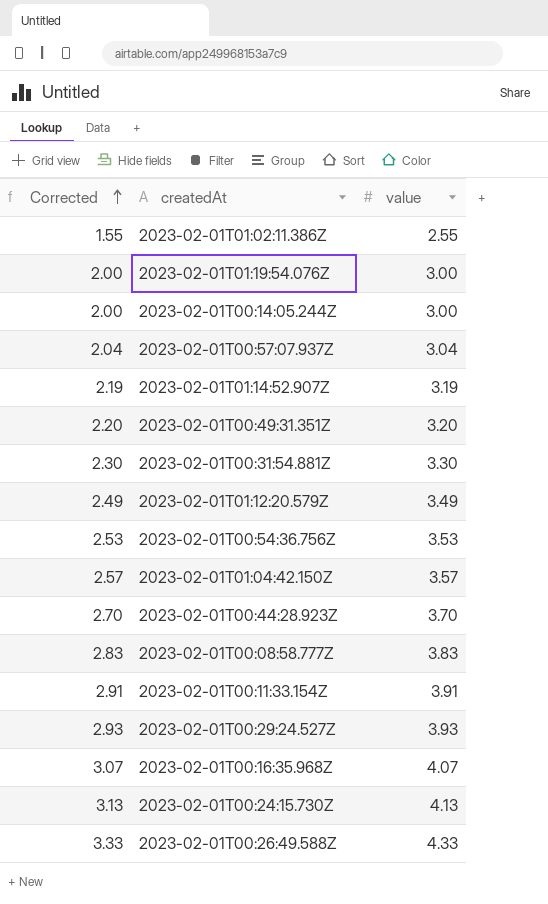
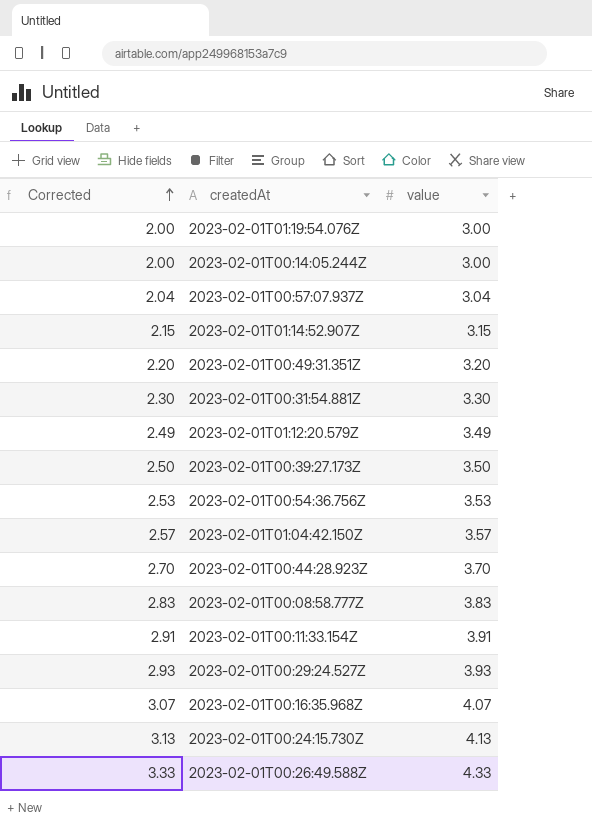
row 2023-02-01T01:02:11.386Z: 1.55 | 2.55 -> none
2023-02-01T01:14:52.907Z | Corrected: 2.19 -> 2.15
2023-02-01T01:14:52.907Z | value: 3.19 -> 3.15
row 2023-02-01T00:39:27.173Z: none -> 2.50 | 3.50

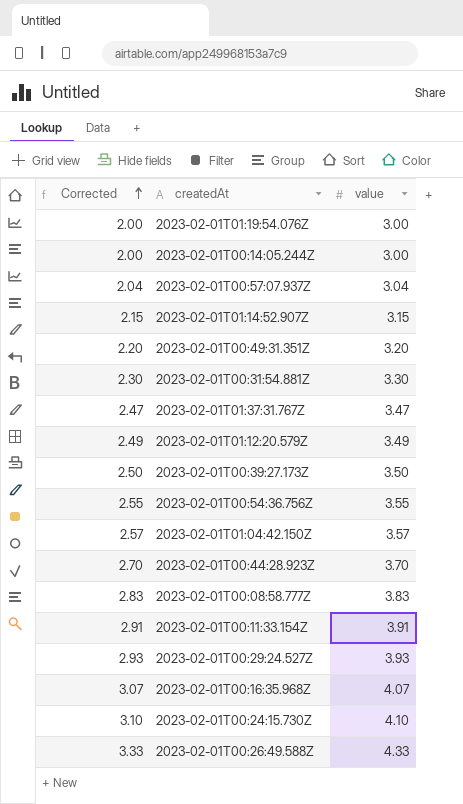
row 2023-02-01T01:37:31.767Z: none -> 2.47 | 3.47
2023-02-01T00:54:36.756Z | Corrected: 2.53 -> 2.55
2023-02-01T00:54:36.756Z | value: 3.53 -> 3.55
2023-02-01T00:24:15.730Z | Corrected: 3.13 -> 3.10
2023-02-01T00:24:15.730Z | value: 4.13 -> 4.10

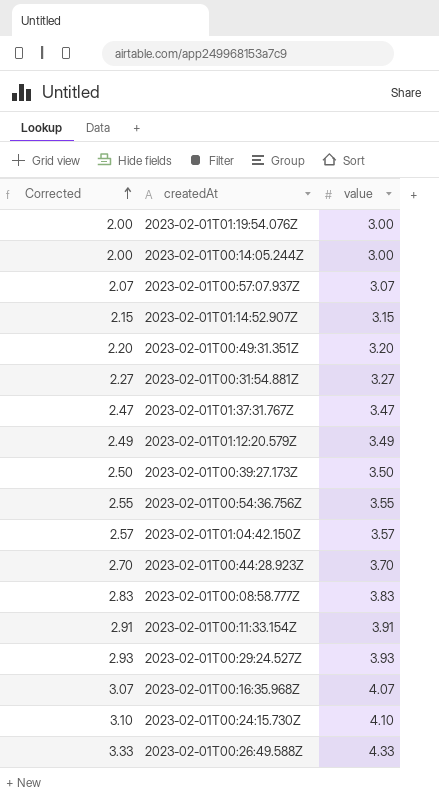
2023-02-01T00:57:07.937Z | Corrected: 2.04 -> 2.07
2023-02-01T00:57:07.937Z | value: 3.04 -> 3.07
2023-02-01T00:31:54.881Z | Corrected: 2.30 -> 2.27
2023-02-01T00:31:54.881Z | value: 3.30 -> 3.27

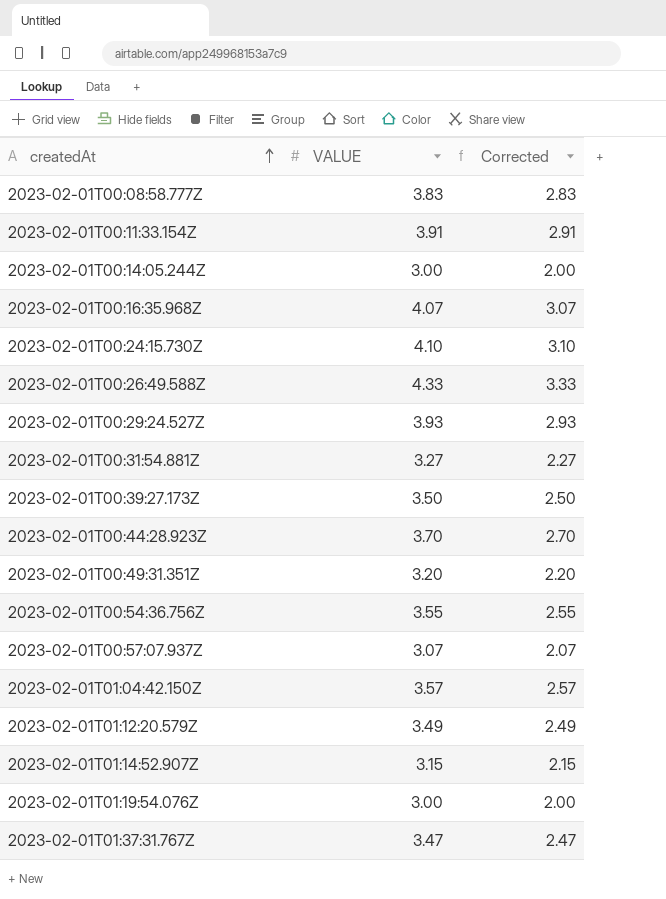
row order: Corrected ascending -> createdAt ascending
column name: value -> VALUE
column Corrected | position: 1 -> 3

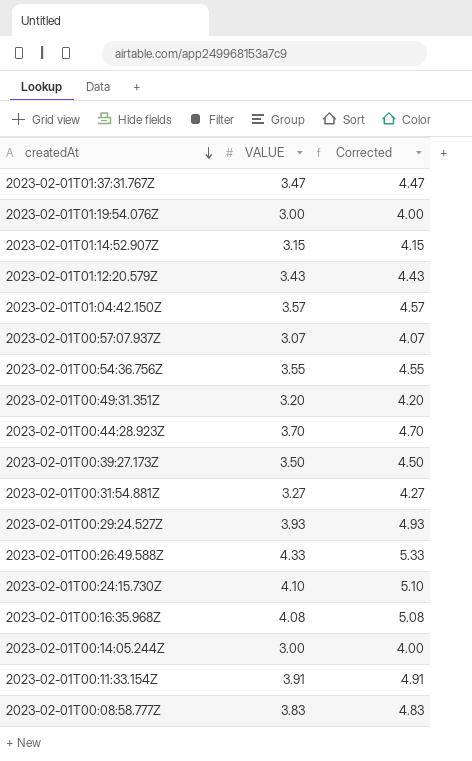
row order: createdAt ascending -> createdAt descending
column Corrected | formula: [VALUE] - 1 -> [VALUE] + 1
2023-02-01T01:12:20.579Z | VALUE: 3.49 -> 3.43
2023-02-01T00:16:35.968Z | VALUE: 4.07 -> 4.08

